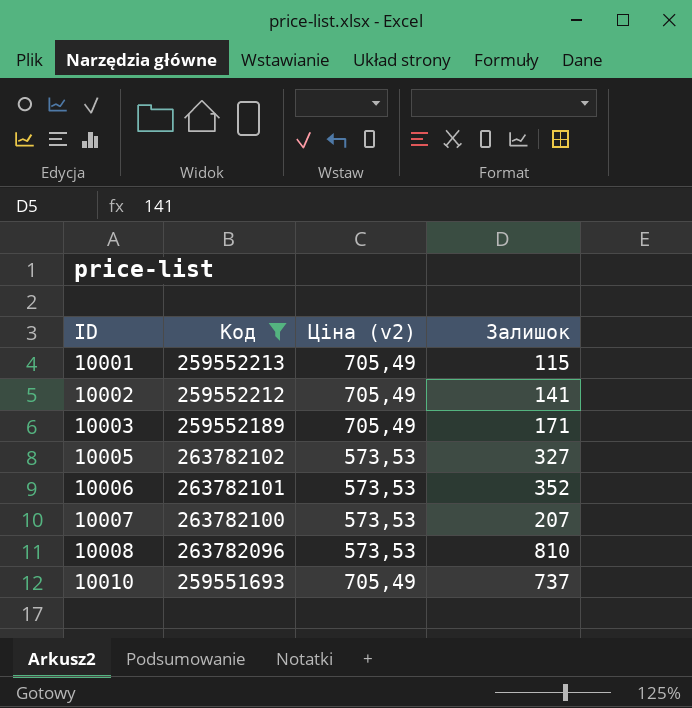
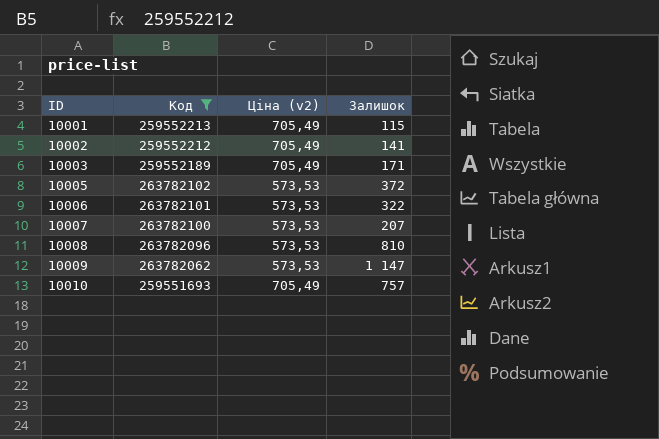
10005 | Залишок: 327 -> 372
10006 | Залишок: 352 -> 322
row 10009: none -> 263782062 | 573,53 | 1 147
10010 | Залишок: 737 -> 757

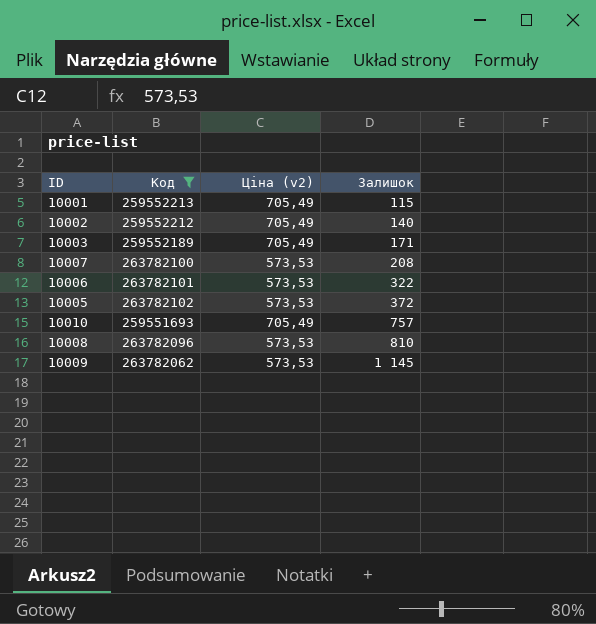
row order: ID ascending -> Залишок ascending
10002 | Залишок: 141 -> 140
10007 | Залишок: 207 -> 208
10009 | Залишок: 1 147 -> 1 145

